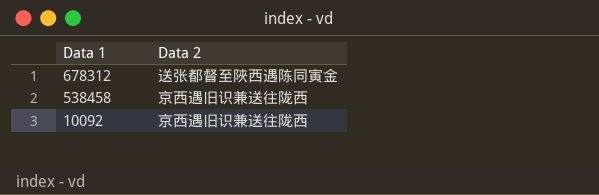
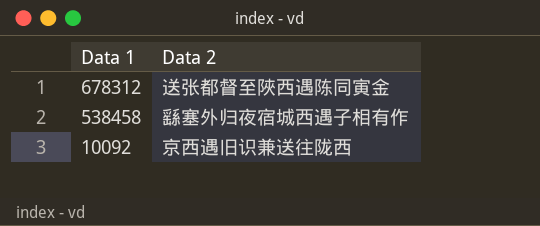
538458 | Data 2: 京西遇旧识兼送往陇西 -> 繇塞外归夜宿城西遇子相有作

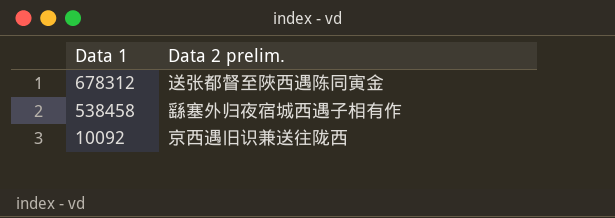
column name: Data 2 -> Data 2 prelim.

